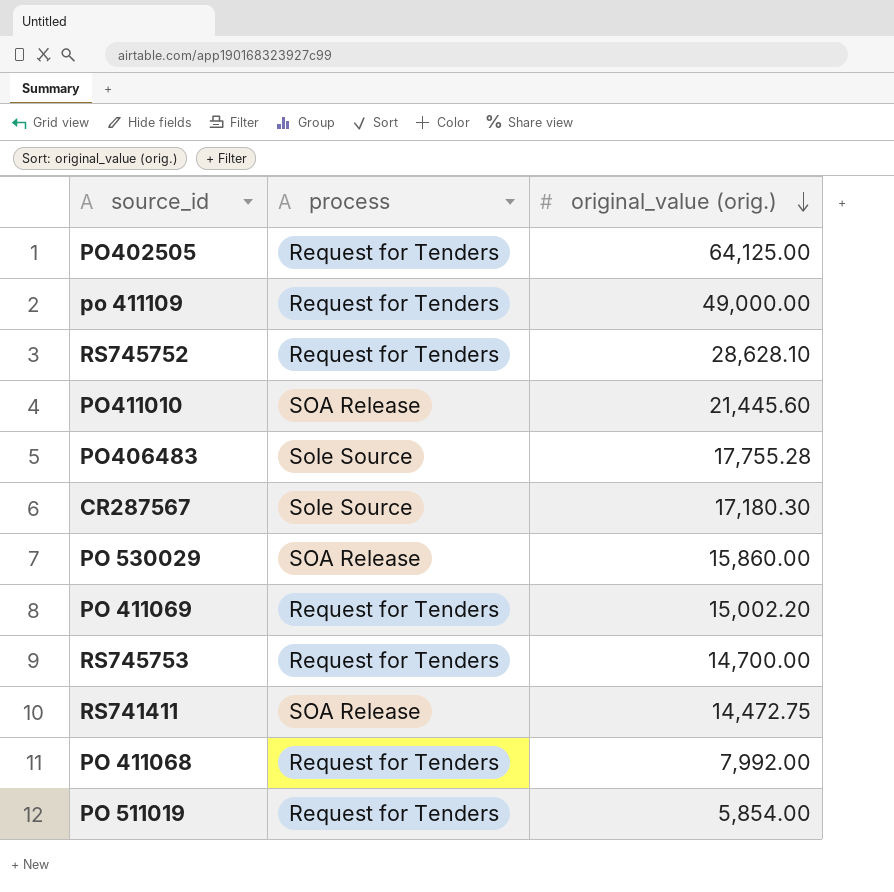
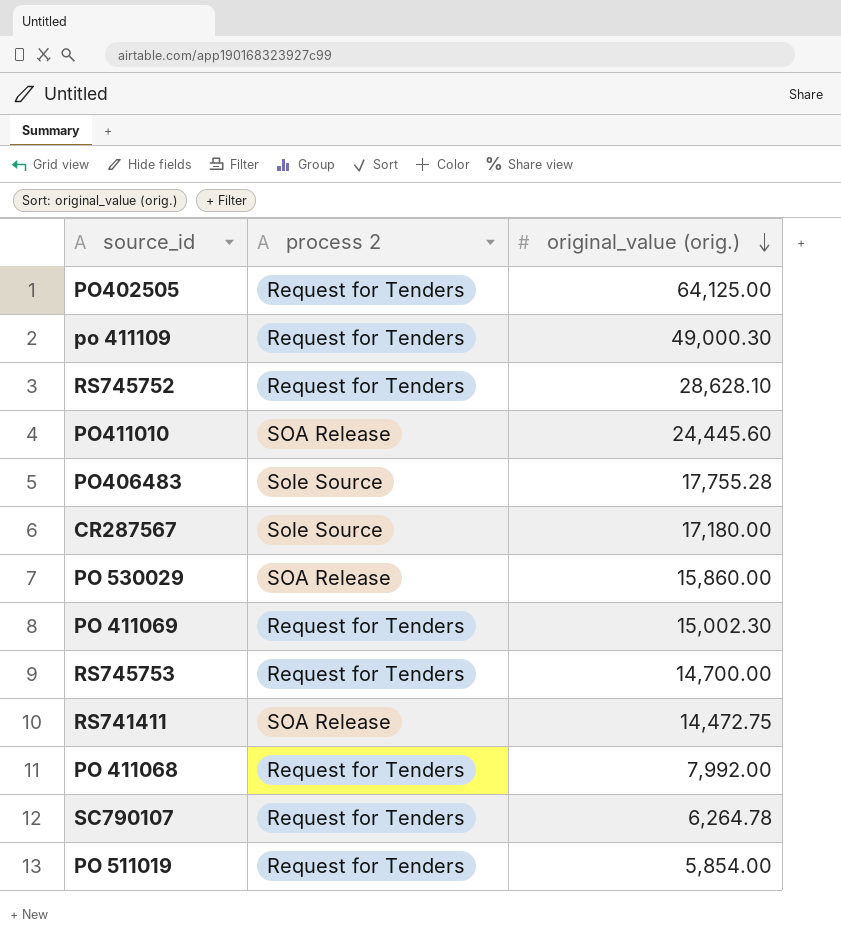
column name: process -> process 2
po 411109 | original_value (orig.): 49,000.00 -> 49,000.30
PO411010 | original_value (orig.): 21,445.60 -> 24,445.60
CR287567 | original_value (orig.): 17,180.30 -> 17,180.00
PO 411069 | original_value (orig.): 15,002.20 -> 15,002.30
row SC790107: none -> Request for Tenders | 6,264.78

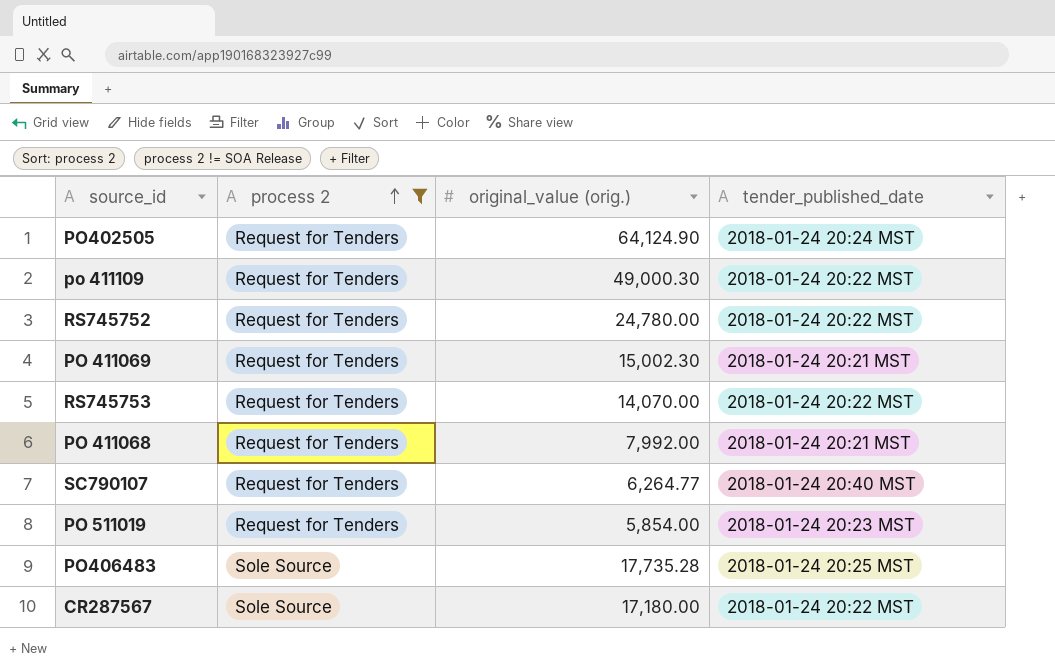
filter: none -> process 2 != SOA Release
row order: original_value (orig.) descending -> process 2 ascending
column tender_published_date | position: none -> 4
PO402505 | original_value (orig.): 64,125.00 -> 64,124.90
RS745752 | original_value (orig.): 28,628.10 -> 24,780.00
RS745753 | original_value (orig.): 14,700.00 -> 14,070.00
SC790107 | original_value (orig.): 6,264.78 -> 6,264.77
PO406483 | original_value (orig.): 17,755.28 -> 17,735.28

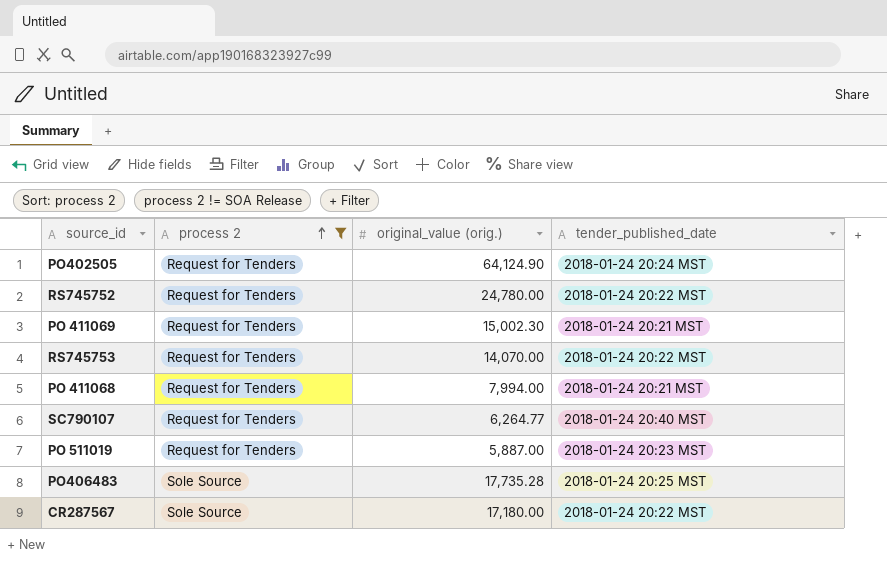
row po 411109: Request for Tenders | 49,000.30 | 2018-01-24 20:22 MST -> none
PO 411068 | original_value (orig.): 7,992.00 -> 7,994.00
PO 511019 | original_value (orig.): 5,854.00 -> 5,887.00

